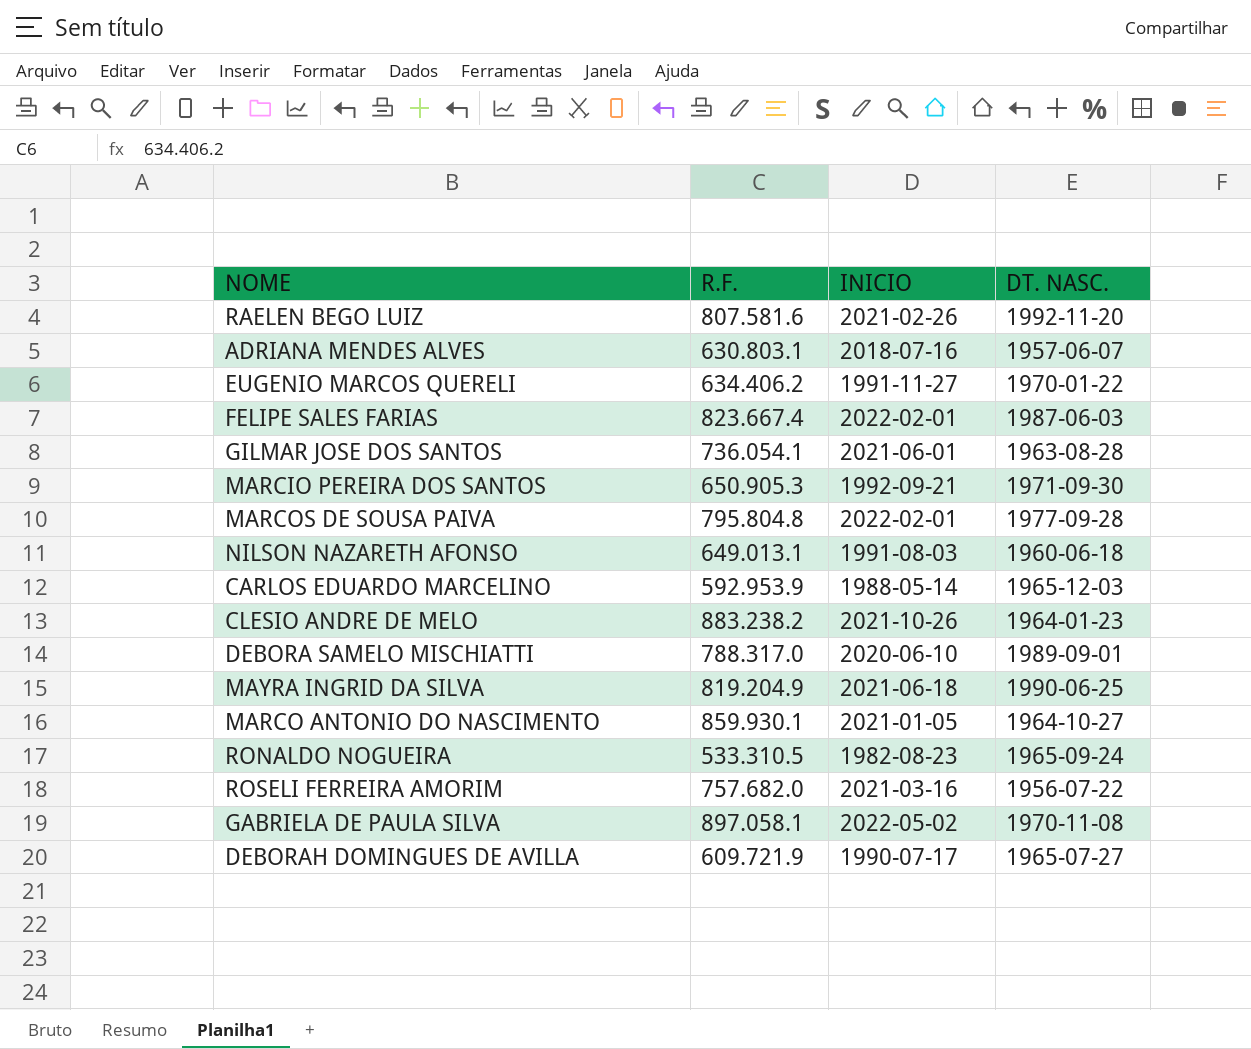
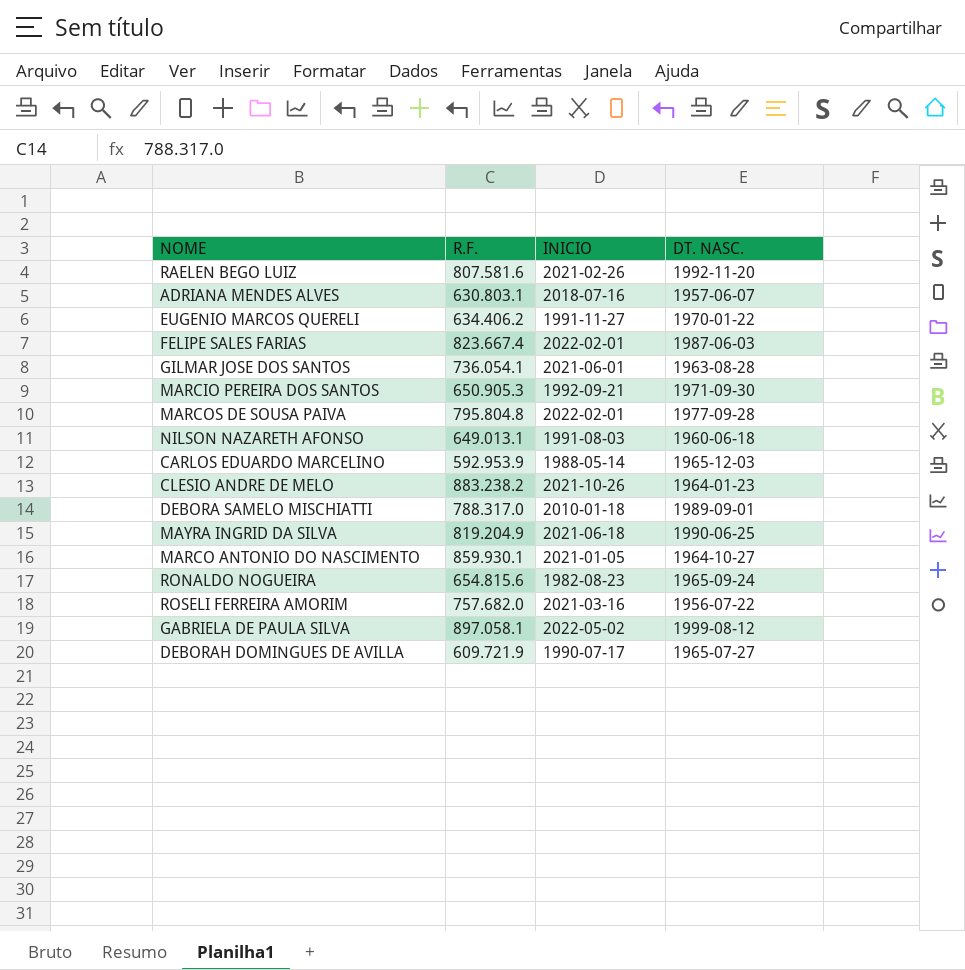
DEBORA SAMELO MISCHIATTI | INICIO: 2020-06-10 -> 2010-01-18
RONALDO NOGUEIRA | R.F.: 533.310.5 -> 654.815.6
GABRIELA DE PAULA SILVA | DT. NASC.: 1970-11-08 -> 1999-08-12

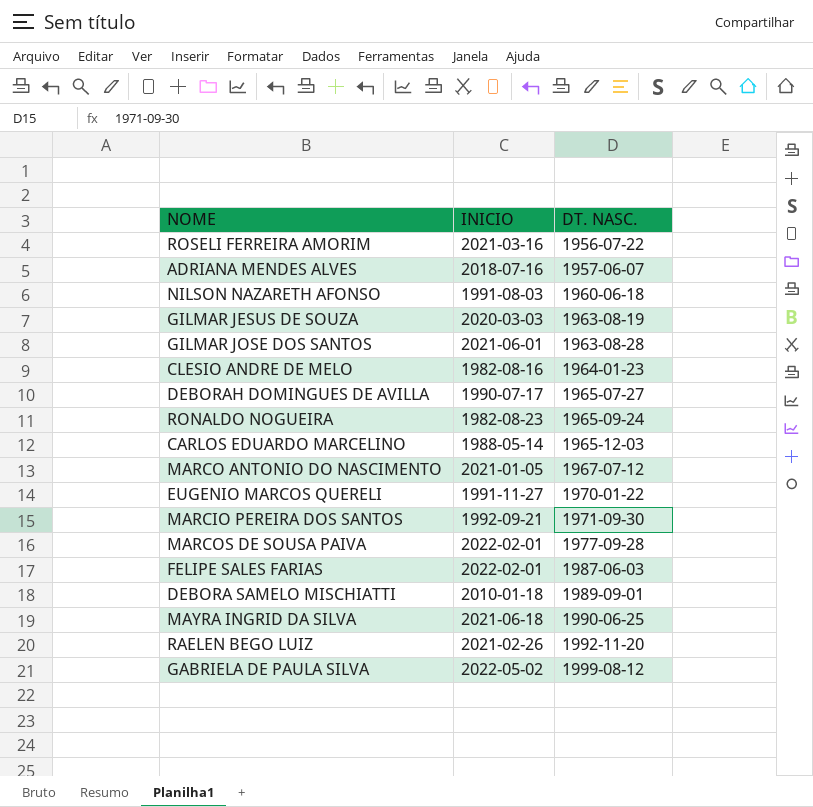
row order: none -> DT. NASC. ascending
column R.F. | position: 2 -> none
row GILMAR JESUS DE SOUZA: none -> 2020-03-03 | 1963-08-19
CLESIO ANDRE DE MELO | INICIO: 2021-10-26 -> 1982-08-16
MARCO ANTONIO DO NASCIMENTO | DT. NASC.: 1964-10-27 -> 1967-07-12

